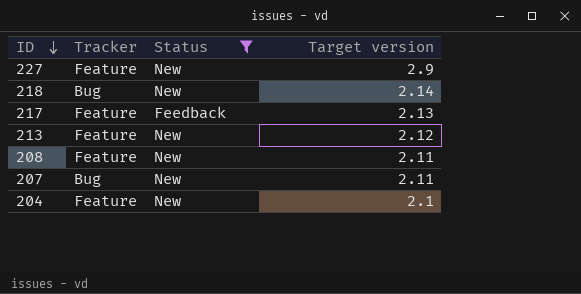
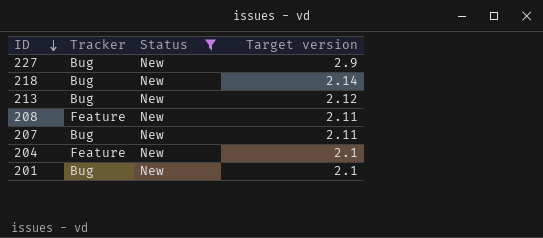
row 217: Feature | Feedback | 2.13 -> none
227 | Tracker: Feature -> Bug
213 | Tracker: Feature -> Bug
row 201: none -> Bug | New | 2.1

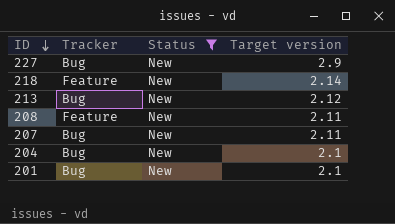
218 | Tracker: Bug -> Feature
204 | Tracker: Feature -> Bug

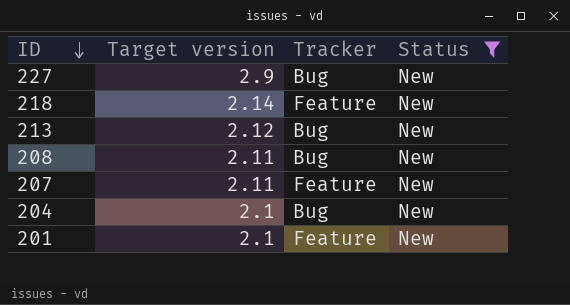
column Target version | position: 4 -> 2
208 | Tracker: Feature -> Bug
207 | Tracker: Bug -> Feature
201 | Tracker: Bug -> Feature

